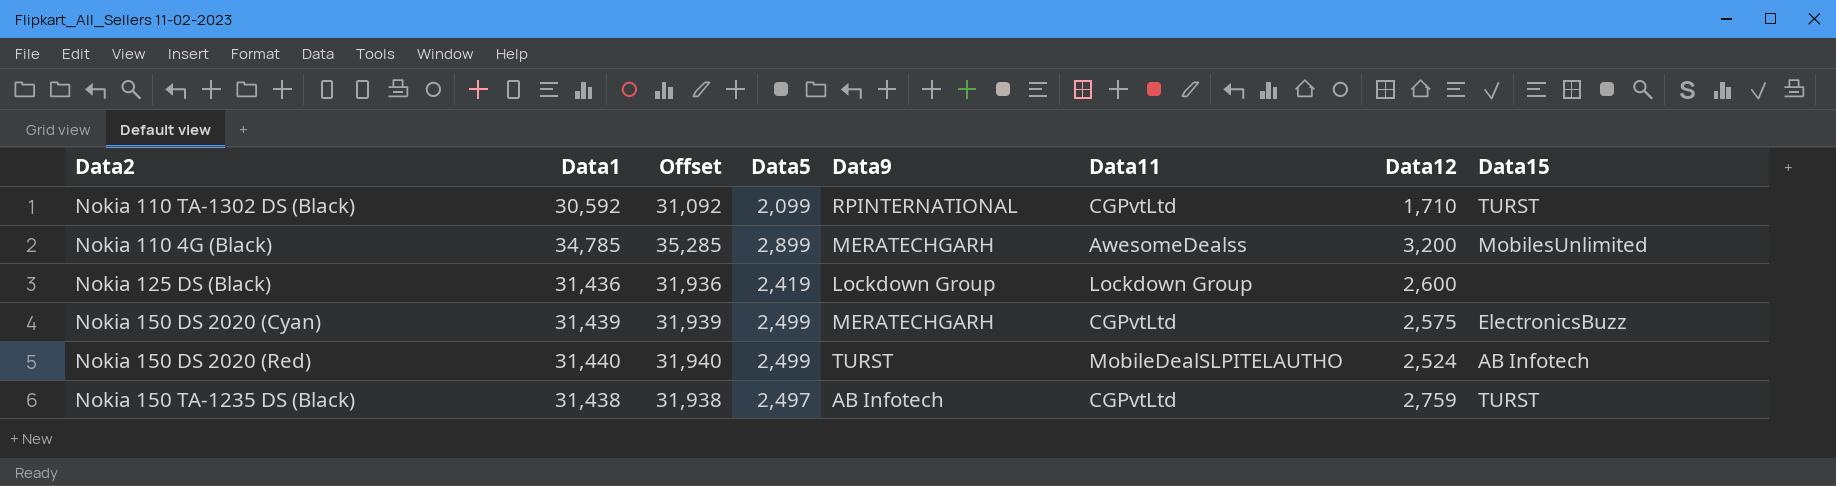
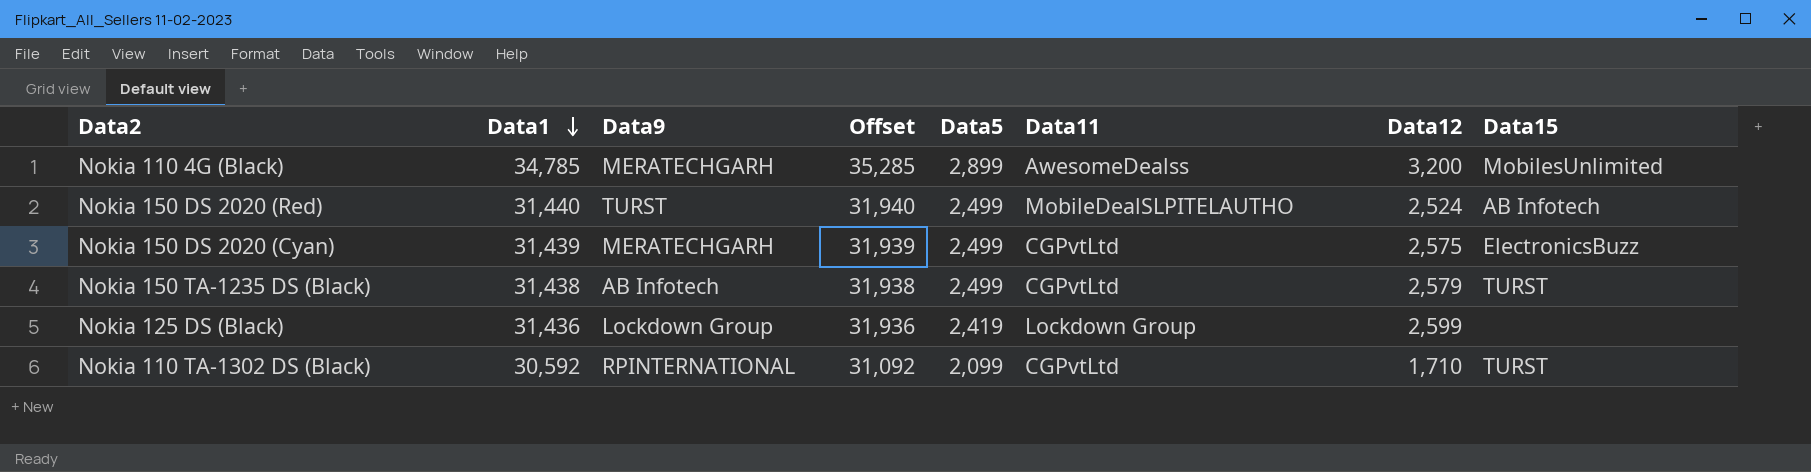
row order: none -> Data1 descending
column Data9 | position: 5 -> 3
Nokia 150 TA-1235 DS (Black) | Data5: 2,497 -> 2,499
Nokia 150 TA-1235 DS (Black) | Data12: 2,759 -> 2,579
Nokia 125 DS (Black) | Data12: 2,600 -> 2,599

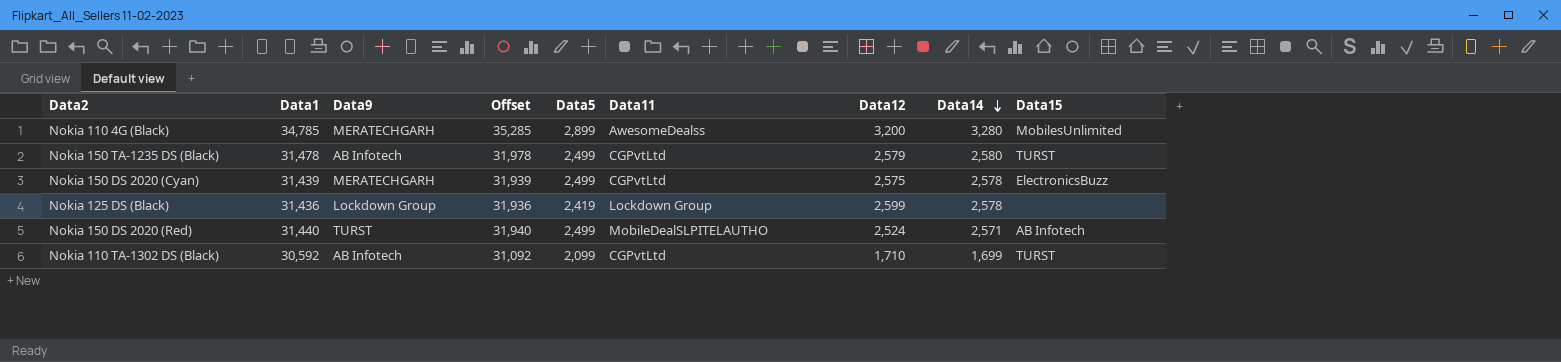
row order: Data1 descending -> Data14 descending
column Data14 | position: none -> 8
Nokia 150 TA-1235 DS (Black) | Data1: 31,438 -> 31,478
Nokia 150 TA-1235 DS (Black) | Offset: 31,938 -> 31,978
Nokia 110 TA-1302 DS (Black) | Data9: RPINTERNATIONAL -> AB Infotech

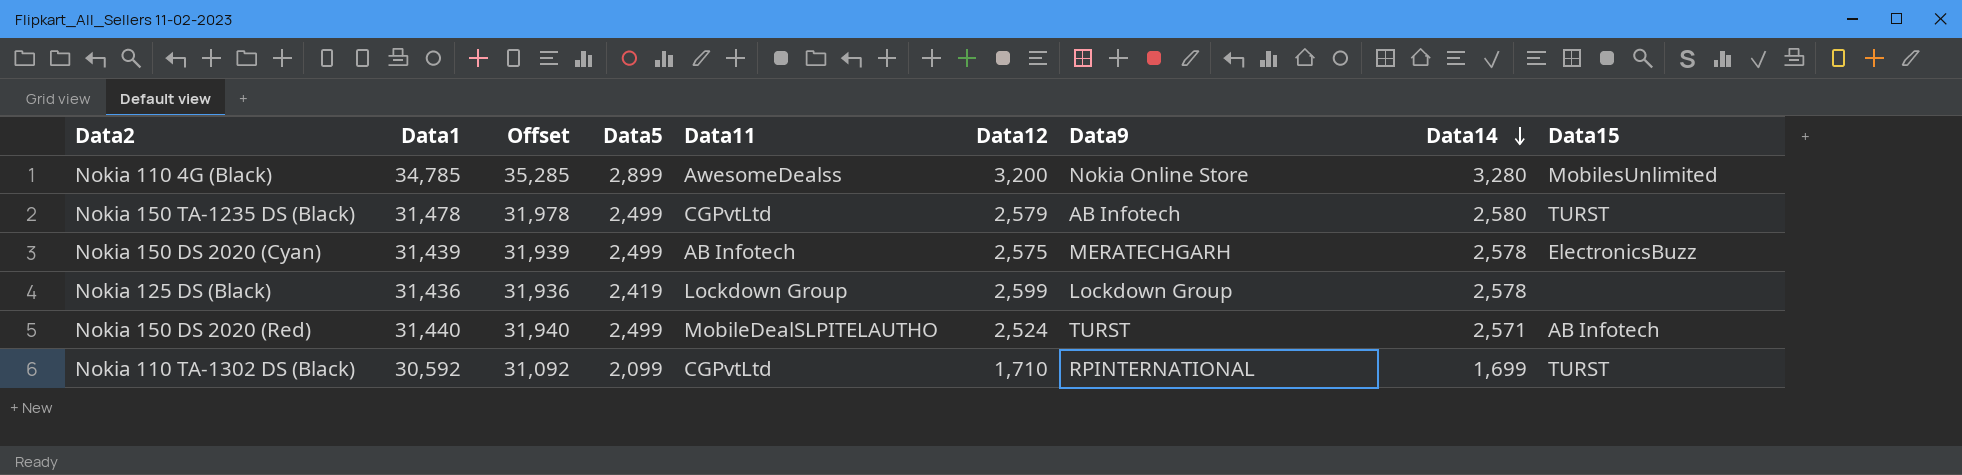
column Data9 | position: 3 -> 7
Nokia 110 4G (Black) | Data9: MERATECHGARH -> Nokia Online Store
Nokia 150 DS 2020 (Cyan) | Data11: CGPvtLtd -> AB Infotech
Nokia 110 TA-1302 DS (Black) | Data9: AB Infotech -> RPINTERNATIONAL

